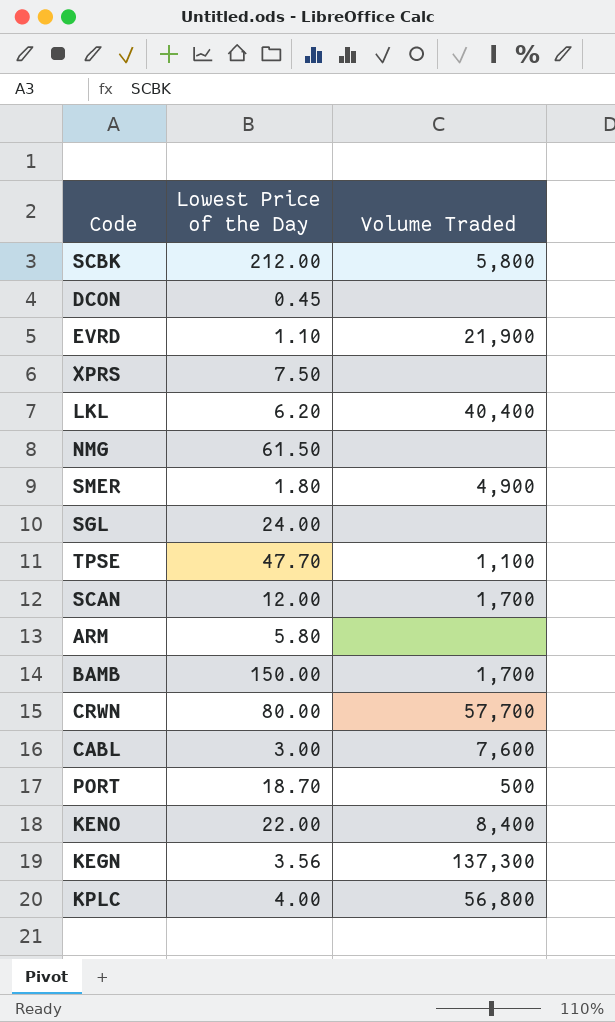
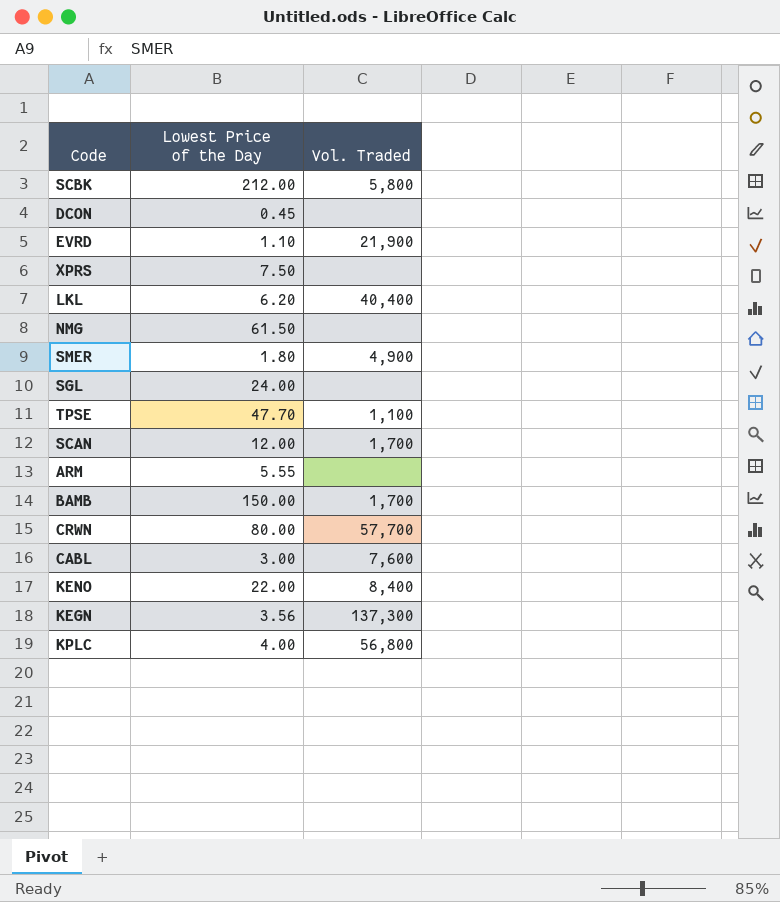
column name: Volume Traded -> Vol. Traded
row PORT: 18.70 | 500 -> none
ARM | Lowest Price of the Day: 5.80 -> 5.55

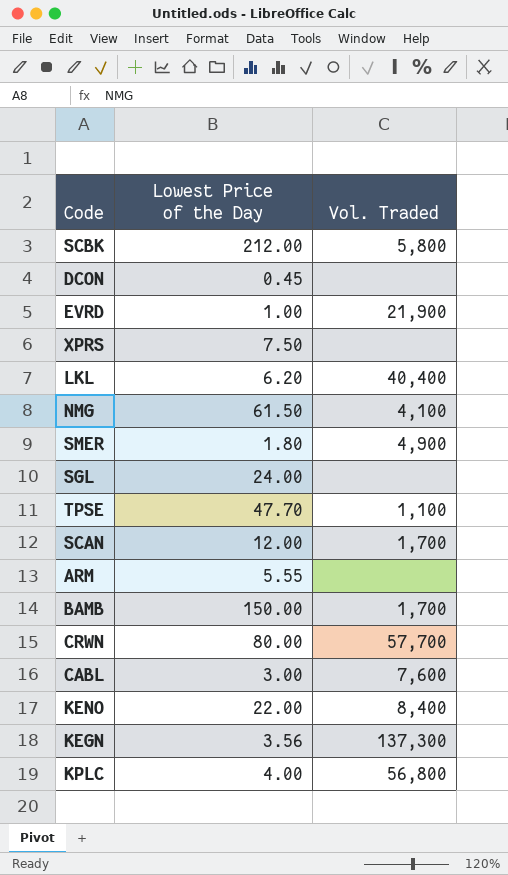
EVRD | Lowest Price of the Day: 1.10 -> 1.00
NMG | Vol. Traded: none -> 4,100

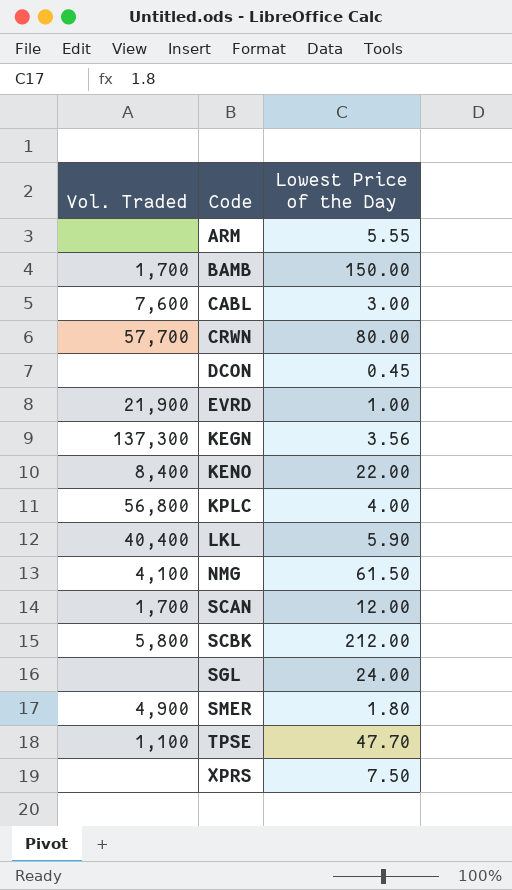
row order: none -> Code ascending
column Vol. Traded | position: 3 -> 1
LKL | Lowest Price of the Day: 6.20 -> 5.90

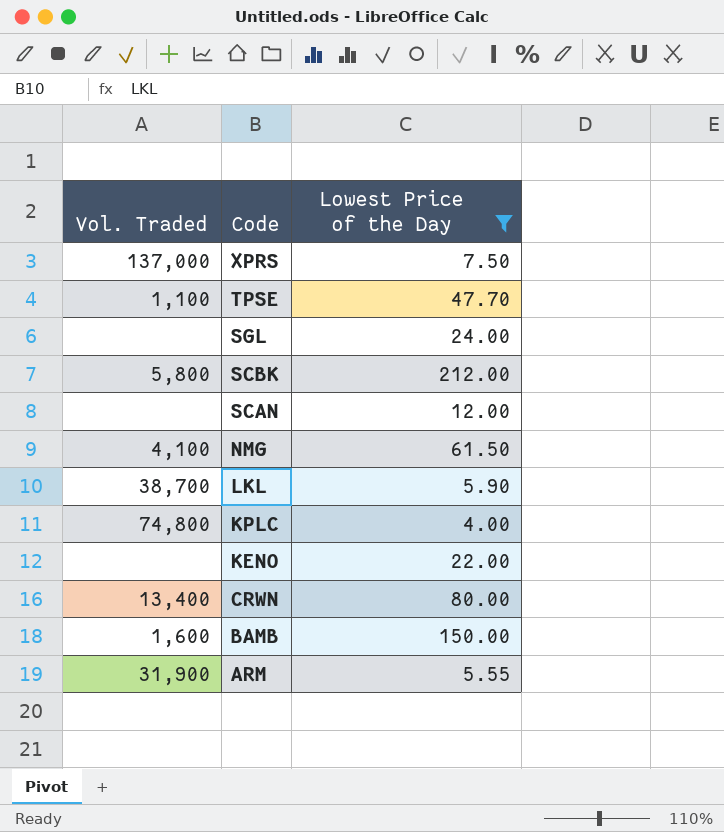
filter: none -> Lowest Price of the Day >= 4.00
row order: Code ascending -> Code descending
XPRS | Vol. Traded: none -> 137,000
SCAN | Vol. Traded: 1,700 -> none
LKL | Vol. Traded: 40,400 -> 38,700
KPLC | Vol. Traded: 56,800 -> 74,800
KENO | Vol. Traded: 8,400 -> none
CRWN | Vol. Traded: 57,700 -> 13,400
BAMB | Vol. Traded: 1,700 -> 1,600
ARM | Vol. Traded: none -> 31,900

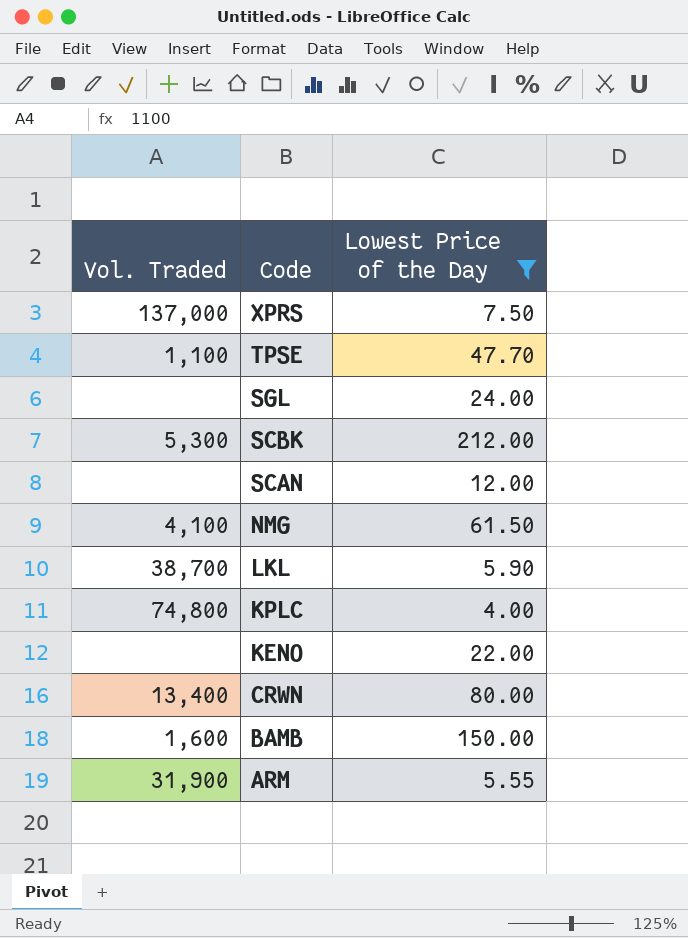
SCBK | Vol. Traded: 5,800 -> 5,300

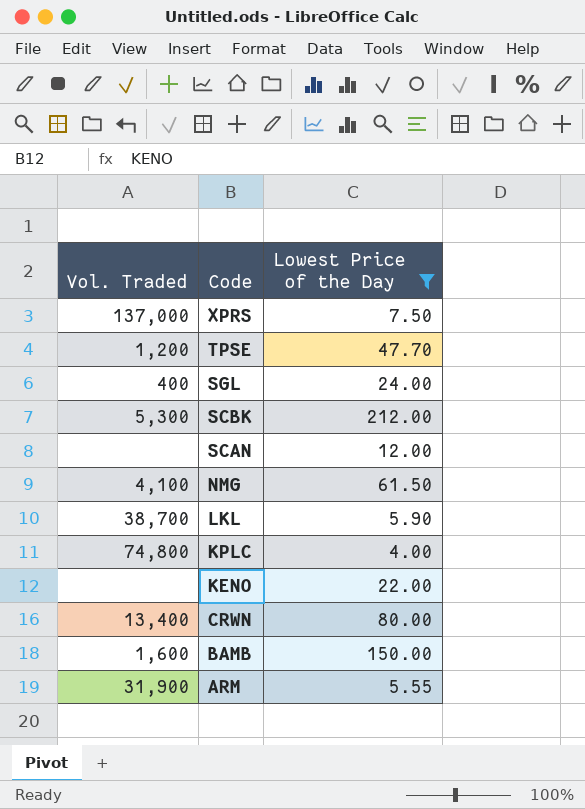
TPSE | Vol. Traded: 1,100 -> 1,200
SGL | Vol. Traded: none -> 400

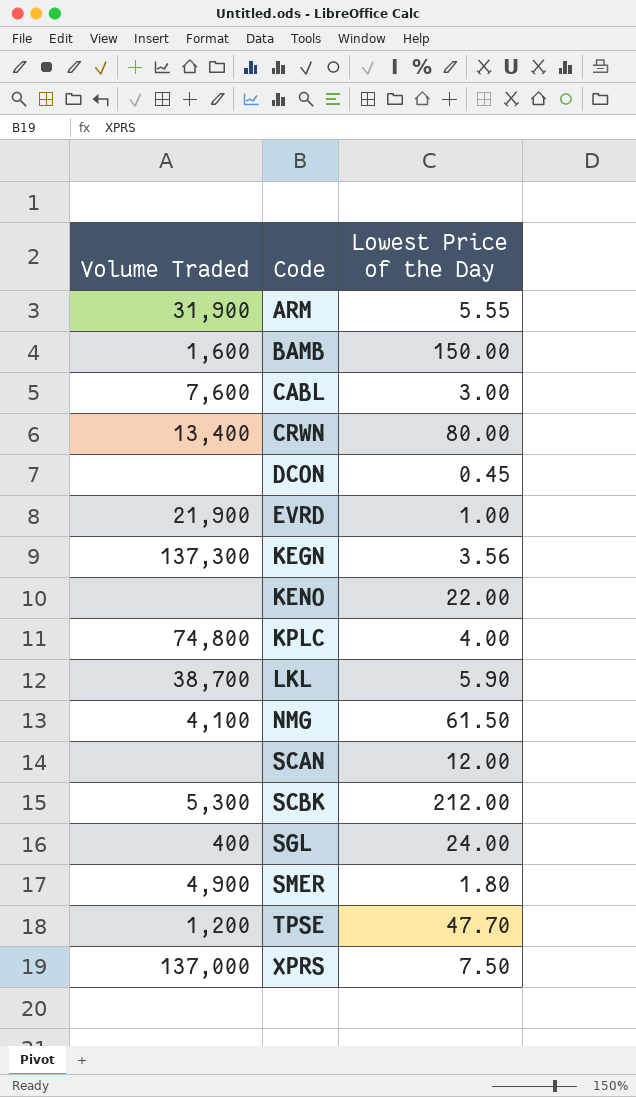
filter: Lowest Price of the Day >= 4.00 -> none
row order: Code descending -> Code ascending
column name: Vol. Traded -> Volume Traded

